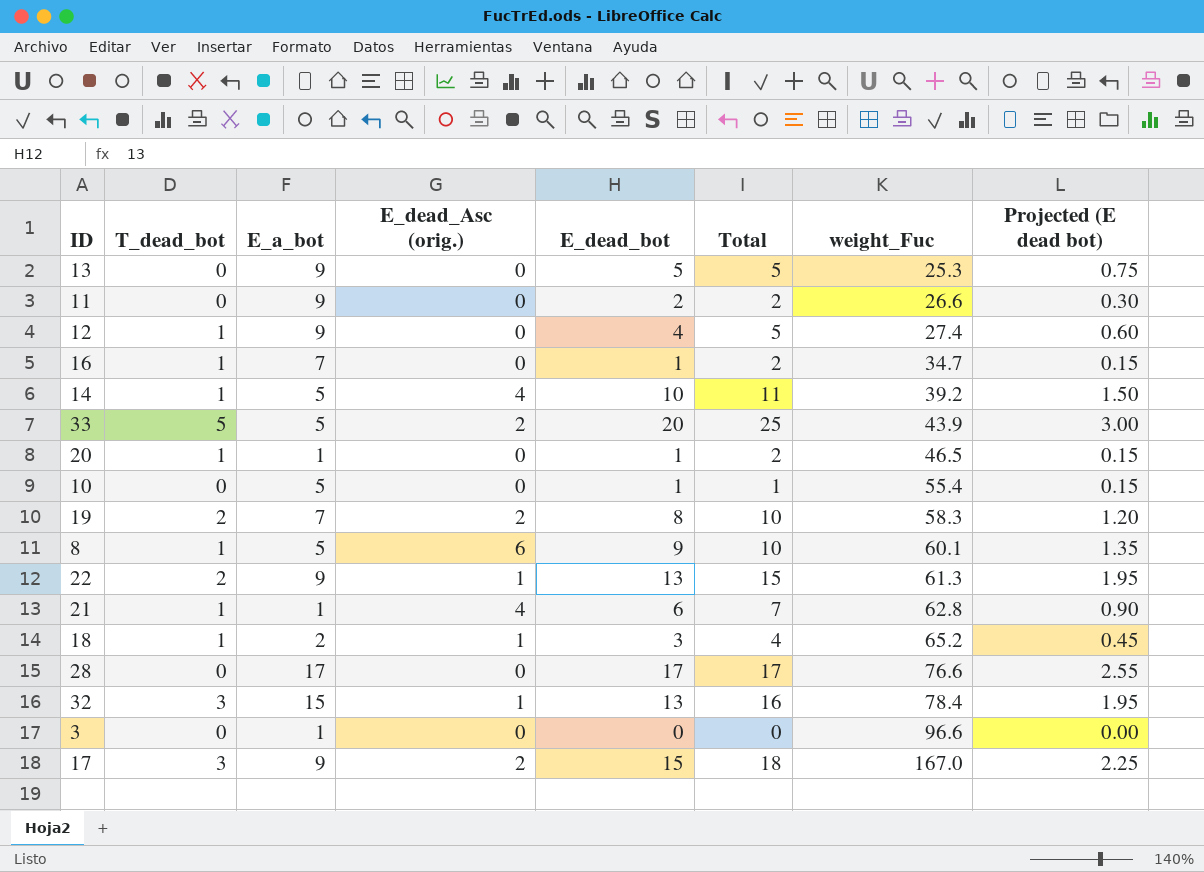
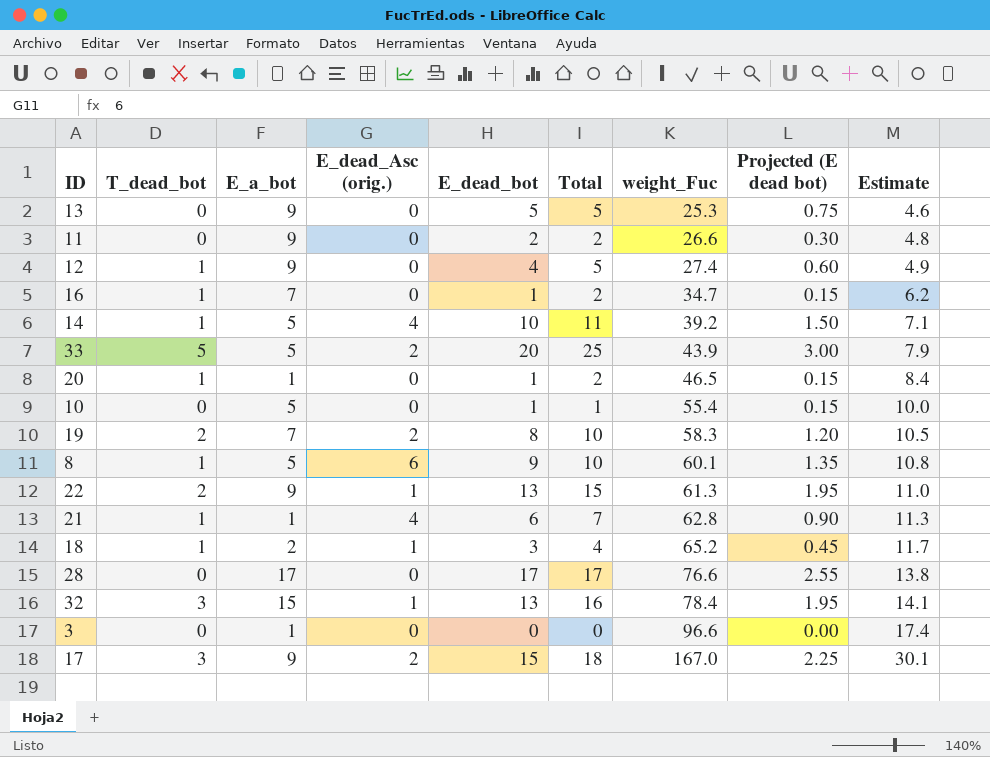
column Estimate | formula: none -> [weight_Fuc] * 0.18

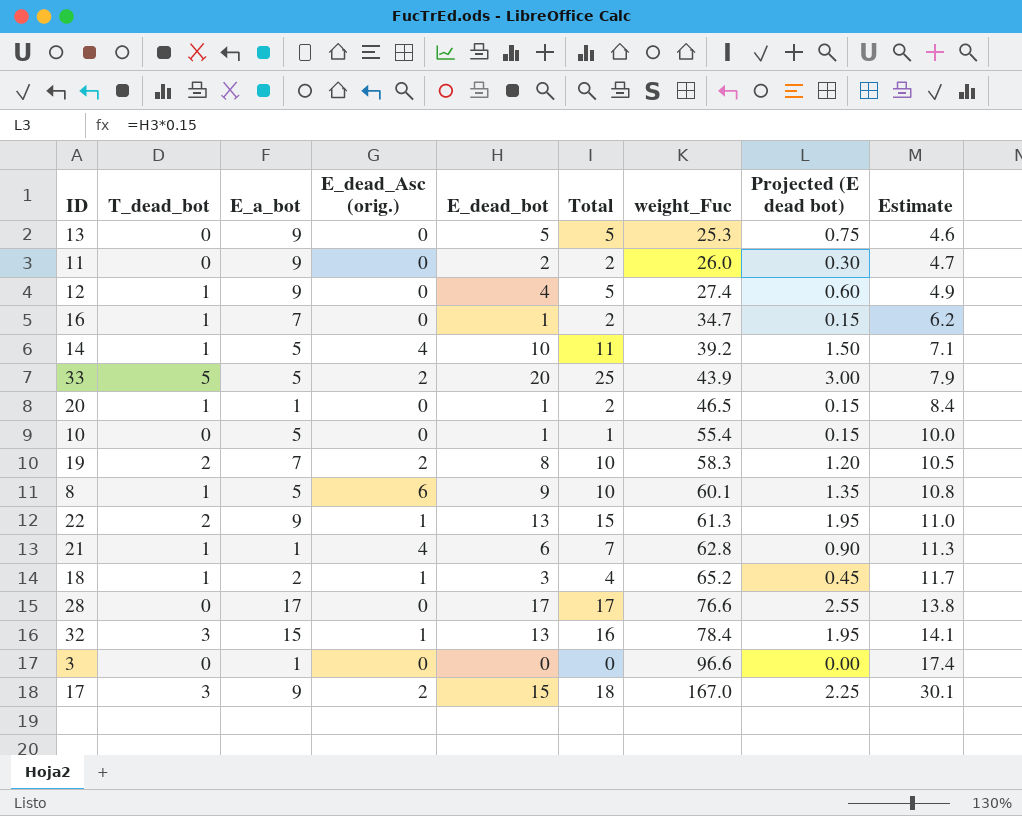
11 | weight_Fuc: 26.6 -> 26.0
11 | Estimate: 4.8 -> 4.7

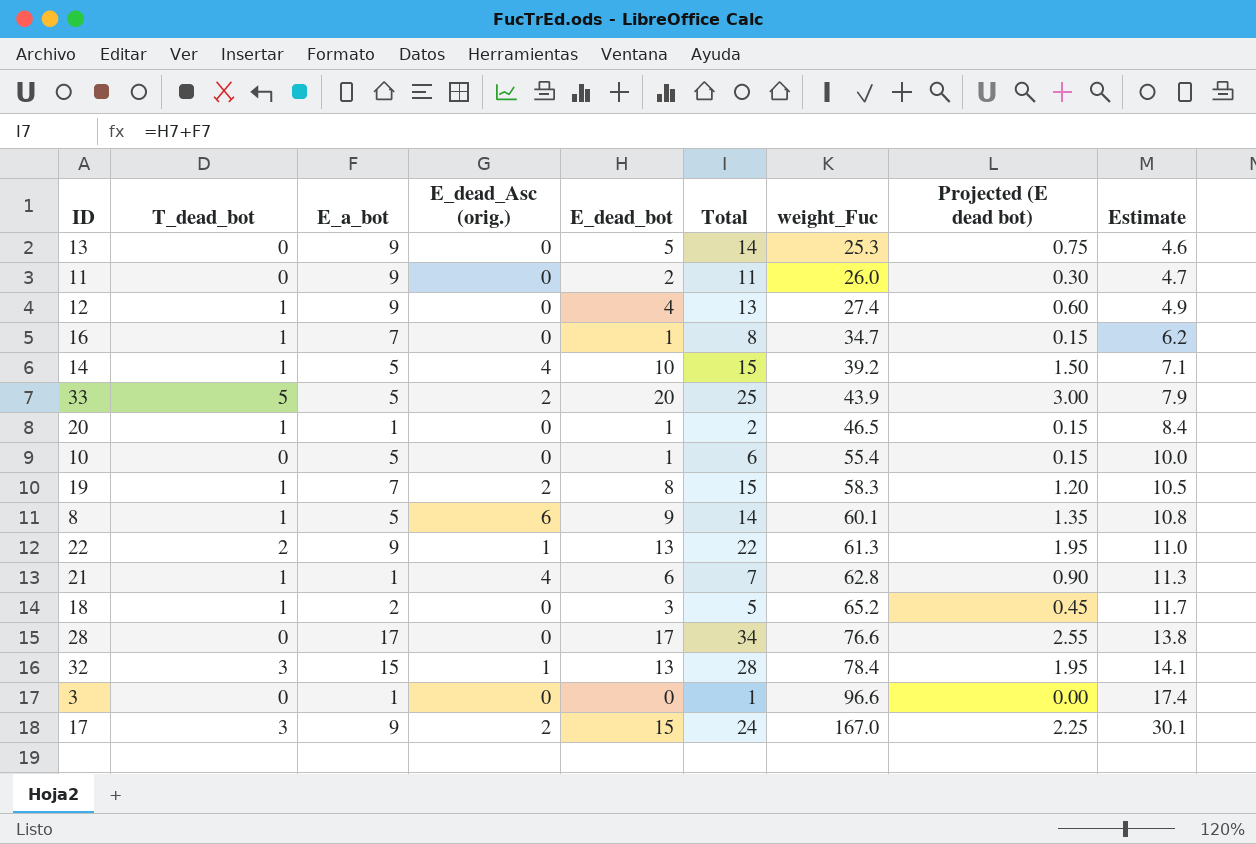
column Total | formula: [T_dead_bot] + [E_dead_bot] -> [E_a_bot] + [E_dead_bot]
19 | T_dead_bot: 2 -> 1
18 | E_dead_Asc (orig.): 1 -> 0

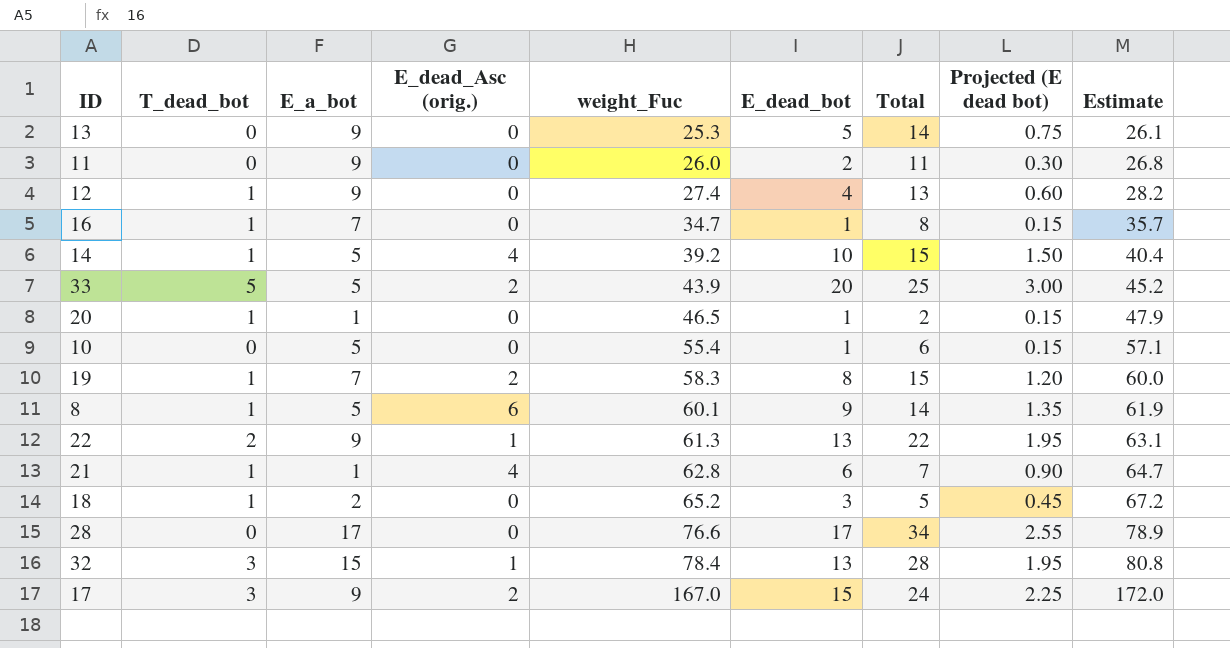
column weight_Fuc | position: 7 -> 5
column Estimate | formula: [weight_Fuc] * 0.18 -> [weight_Fuc] * 1.03
row 3: 0 | 1 | 0 | 0 | 1 | 96.6 | 0.00 | 17.4 -> none

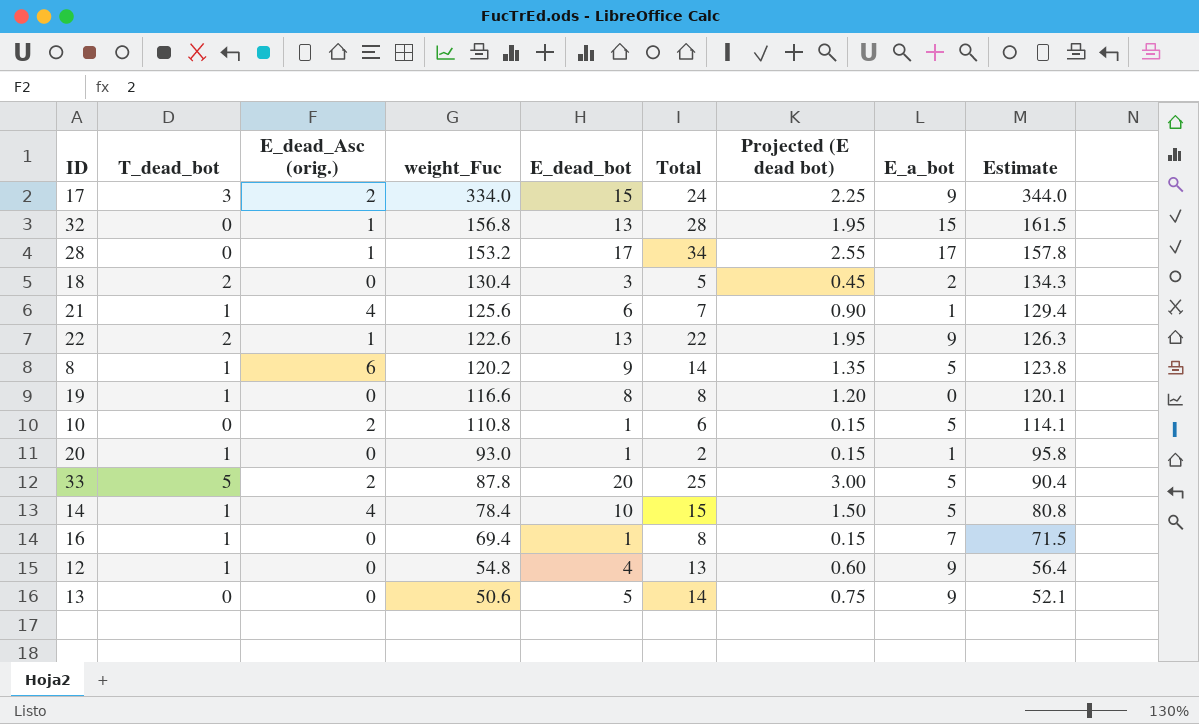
row order: weight_Fuc ascending -> weight_Fuc descending
column E_a_bot | position: 3 -> 8
row 11: 0 | 9 | 0 | 26.0 | 2 | 11 | 0.30 | 26.8 -> none
17 | weight_Fuc: 167.0 -> 334.0
17 | Estimate: 172.0 -> 344.0
32 | T_dead_bot: 3 -> 0
32 | weight_Fuc: 78.4 -> 156.8
32 | Estimate: 80.8 -> 161.5
28 | E_dead_Asc (orig.): 0 -> 1
28 | weight_Fuc: 76.6 -> 153.2
28 | Estimate: 78.9 -> 157.8
18 | T_dead_bot: 1 -> 2
18 | weight_Fuc: 65.2 -> 130.4
18 | Estimate: 67.2 -> 134.3
21 | weight_Fuc: 62.8 -> 125.6
21 | Estimate: 64.7 -> 129.4
22 | weight_Fuc: 61.3 -> 122.6
22 | Estimate: 63.1 -> 126.3
8 | weight_Fuc: 60.1 -> 120.2
8 | Estimate: 61.9 -> 123.8
19 | E_dead_Asc (orig.): 2 -> 0
19 | weight_Fuc: 58.3 -> 116.6
19 | Total: 15 -> 8
19 | E_a_bot: 7 -> 0
19 | Estimate: 60.0 -> 120.1
10 | E_dead_Asc (orig.): 0 -> 2
10 | weight_Fuc: 55.4 -> 110.8
10 | Estimate: 57.1 -> 114.1
20 | weight_Fuc: 46.5 -> 93.0
20 | Estimate: 47.9 -> 95.8
33 | weight_Fuc: 43.9 -> 87.8
33 | Estimate: 45.2 -> 90.4
14 | weight_Fuc: 39.2 -> 78.4
14 | Estimate: 40.4 -> 80.8
16 | weight_Fuc: 34.7 -> 69.4
16 | Estimate: 35.7 -> 71.5
12 | weight_Fuc: 27.4 -> 54.8
12 | Estimate: 28.2 -> 56.4
13 | weight_Fuc: 25.3 -> 50.6
13 | Estimate: 26.1 -> 52.1

